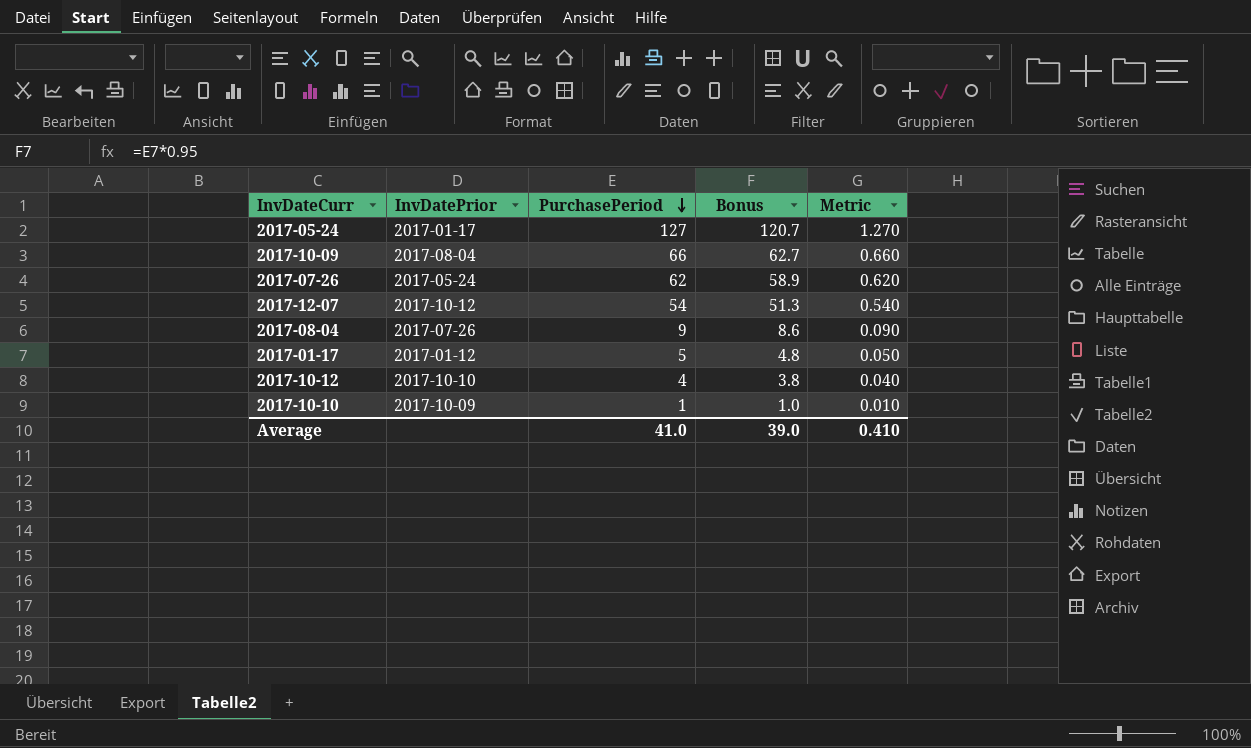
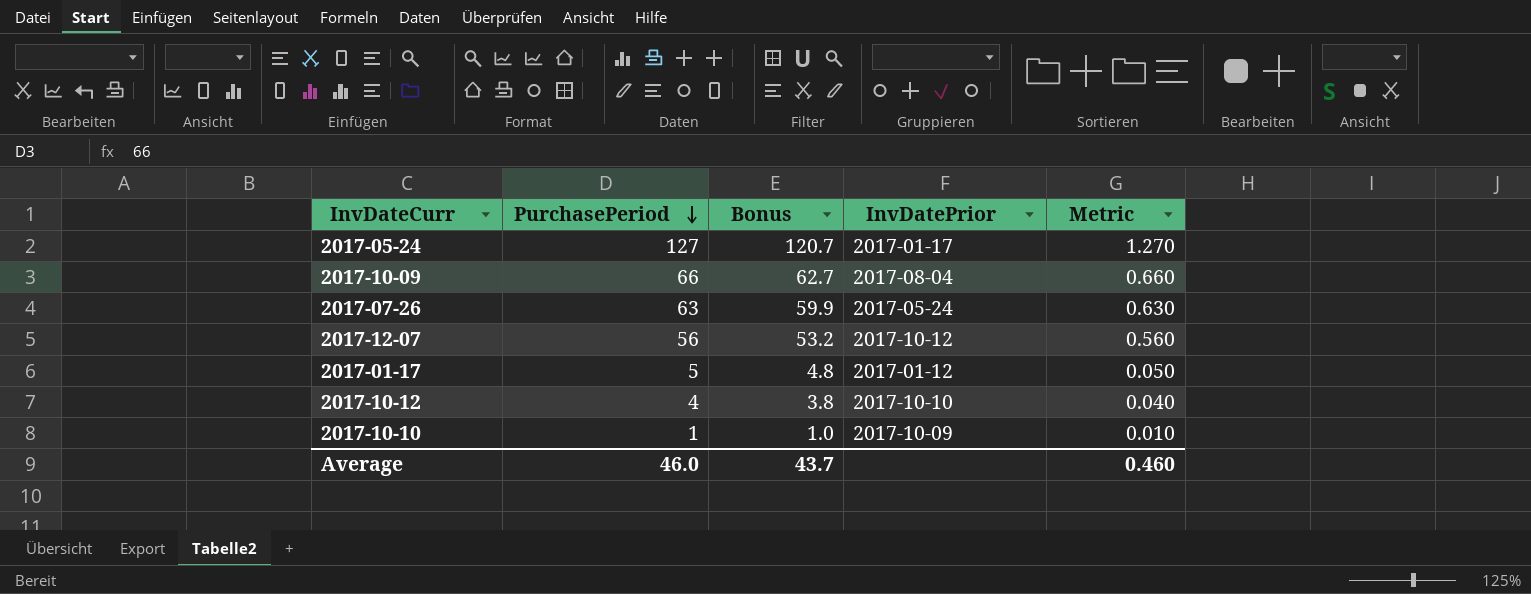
column InvDatePrior | position: 2 -> 4
row 2017-08-04: 2017-07-26 | 9 | 8.6 | 0.090 -> none
2017-07-26 | PurchasePeriod: 62 -> 63
2017-07-26 | Bonus: 58.9 -> 59.9
2017-07-26 | Metric: 0.620 -> 0.630
2017-12-07 | PurchasePeriod: 54 -> 56
2017-12-07 | Bonus: 51.3 -> 53.2
2017-12-07 | Metric: 0.540 -> 0.560
Average | PurchasePeriod: 41.0 -> 46.0
Average | Bonus: 39.0 -> 43.7
Average | Metric: 0.410 -> 0.460

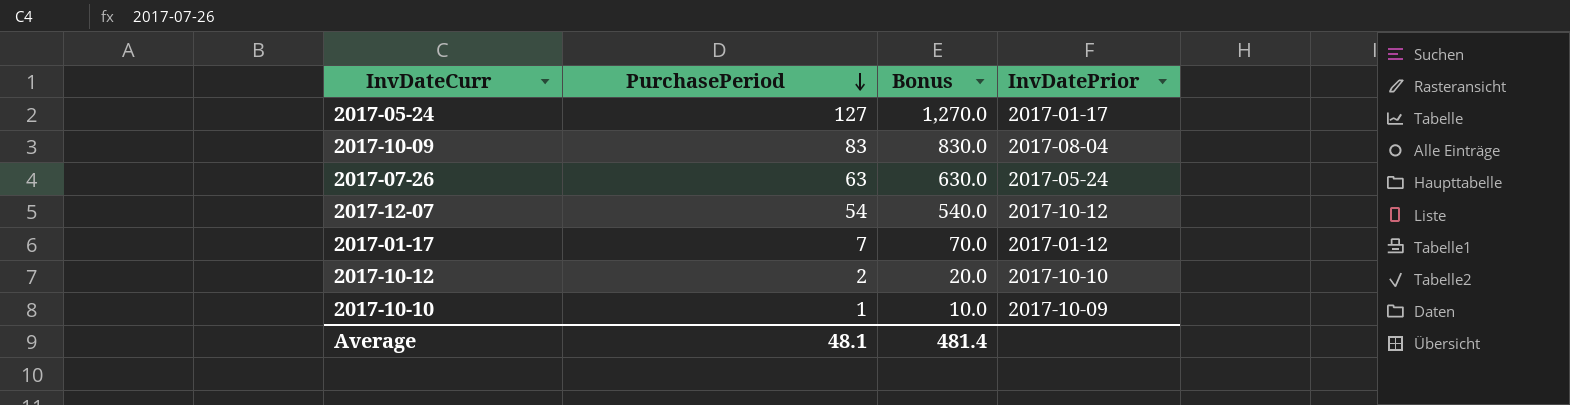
column Metric | formula: [PurchasePeriod] * 0.01 -> none
column Bonus | formula: [PurchasePeriod] * 0.95 -> [PurchasePeriod] * 10
2017-10-09 | PurchasePeriod: 66 -> 83
2017-12-07 | PurchasePeriod: 56 -> 54
2017-01-17 | PurchasePeriod: 5 -> 7
2017-10-12 | PurchasePeriod: 4 -> 2
Average | PurchasePeriod: 46.0 -> 48.1
Average | Bonus: 43.7 -> 481.4

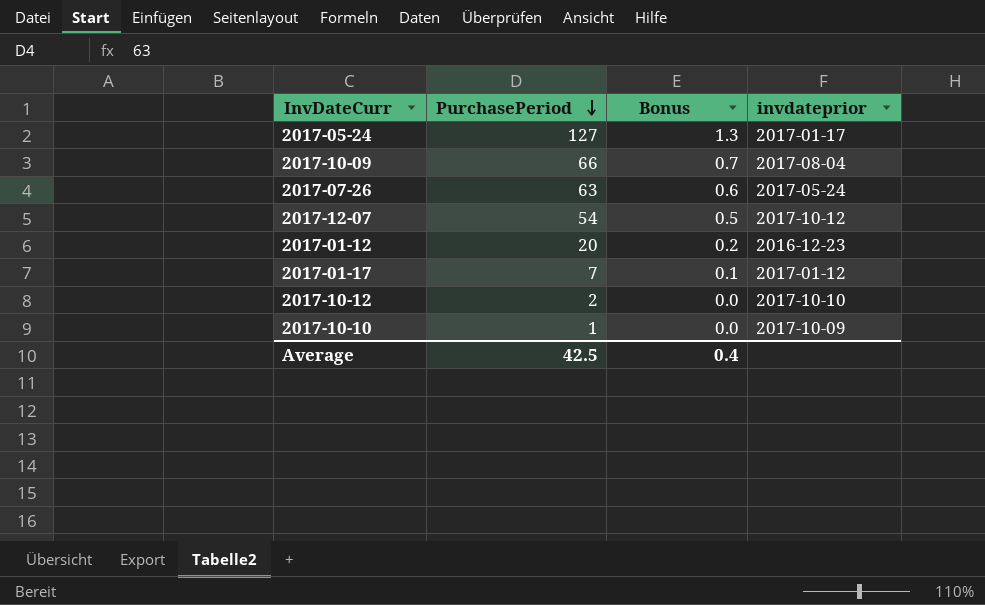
column Bonus | formula: [PurchasePeriod] * 10 -> [PurchasePeriod] * 0.01
column name: InvDatePrior -> invdateprior
2017-10-09 | PurchasePeriod: 83 -> 66
row 2017-01-12: none -> 20 | 0.2 | 2016-12-23
Average | PurchasePeriod: 48.1 -> 42.5
Average | Bonus: 481.4 -> 0.4

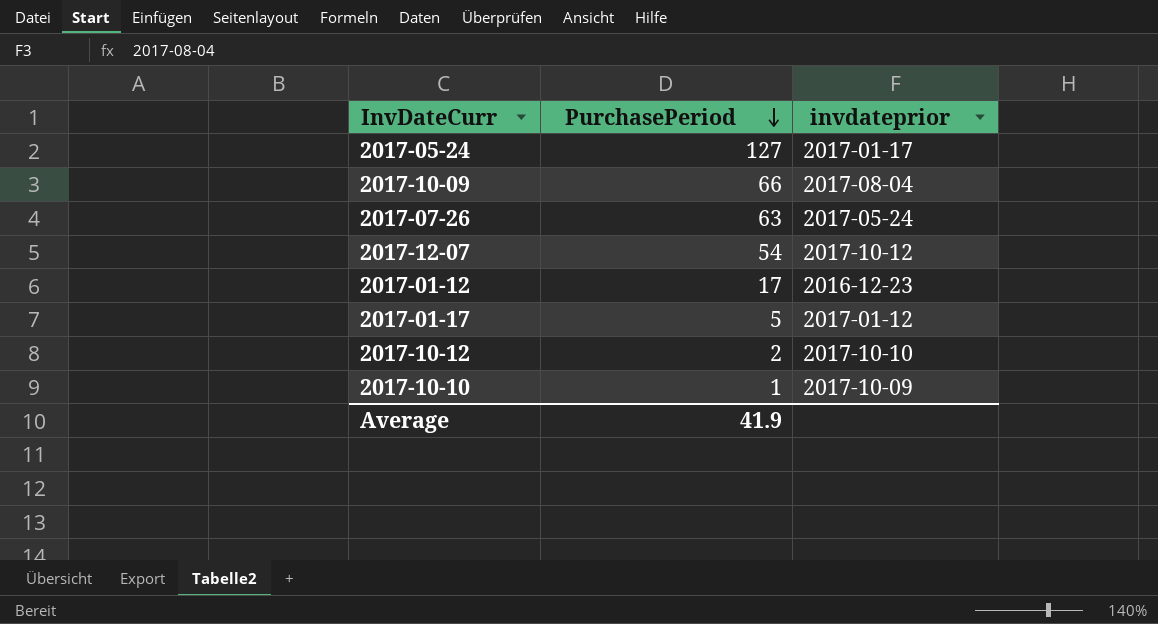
column Bonus | formula: [PurchasePeriod] * 0.01 -> none
2017-01-12 | PurchasePeriod: 20 -> 17
2017-01-17 | PurchasePeriod: 7 -> 5
Average | PurchasePeriod: 42.5 -> 41.9

